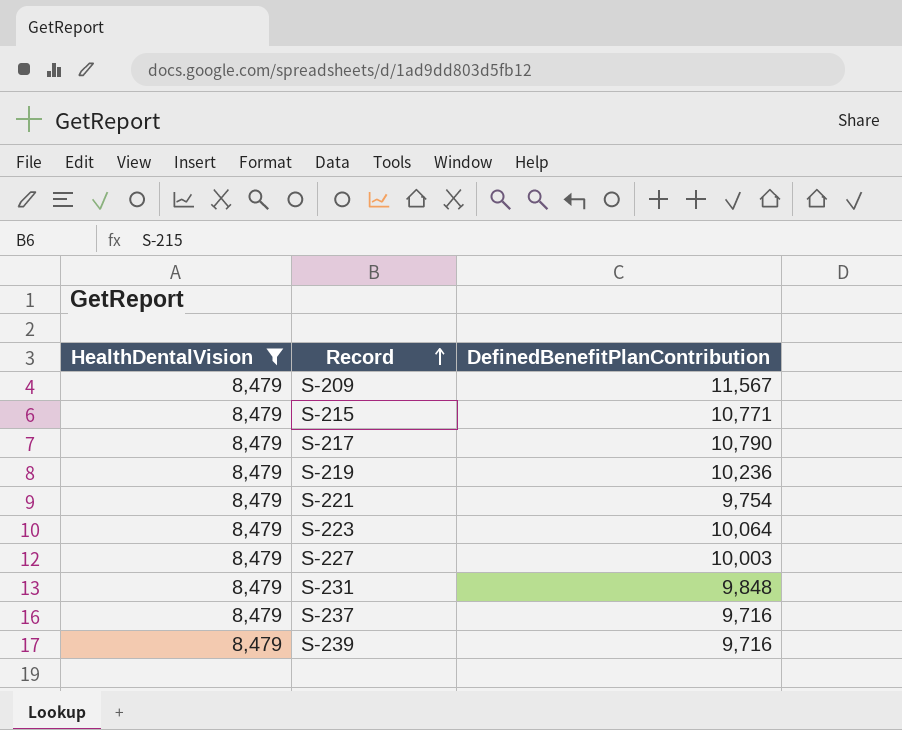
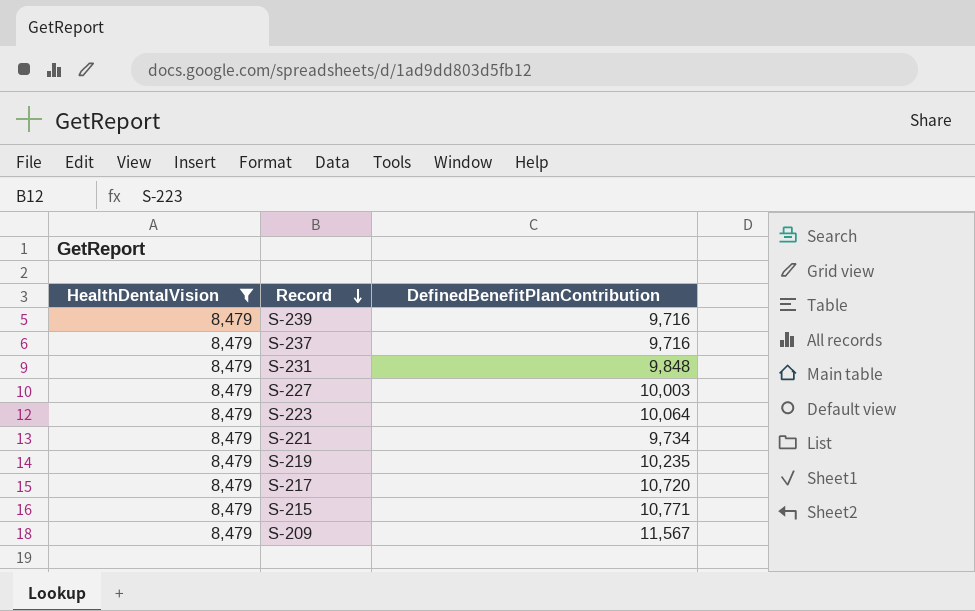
row order: Record ascending -> Record descending
S-221 | DefinedBenefitPlanContribution: 9,754 -> 9,734
S-219 | DefinedBenefitPlanContribution: 10,236 -> 10,235
S-217 | DefinedBenefitPlanContribution: 10,790 -> 10,720

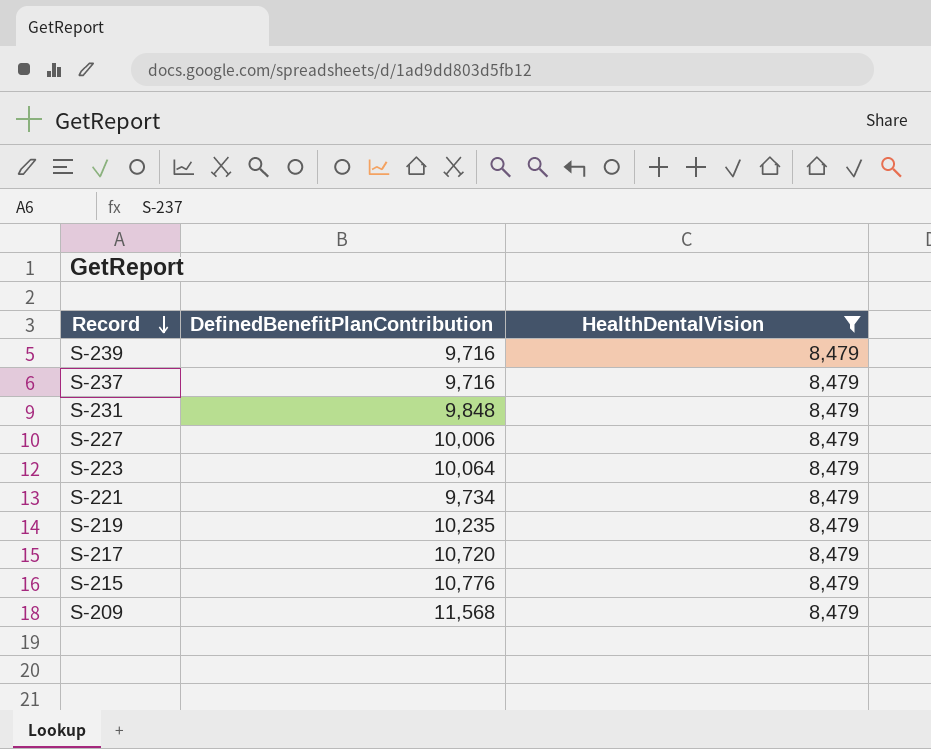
column HealthDentalVision | position: 1 -> 3
S-227 | DefinedBenefitPlanContribution: 10,003 -> 10,006
S-215 | DefinedBenefitPlanContribution: 10,771 -> 10,776
S-209 | DefinedBenefitPlanContribution: 11,567 -> 11,568

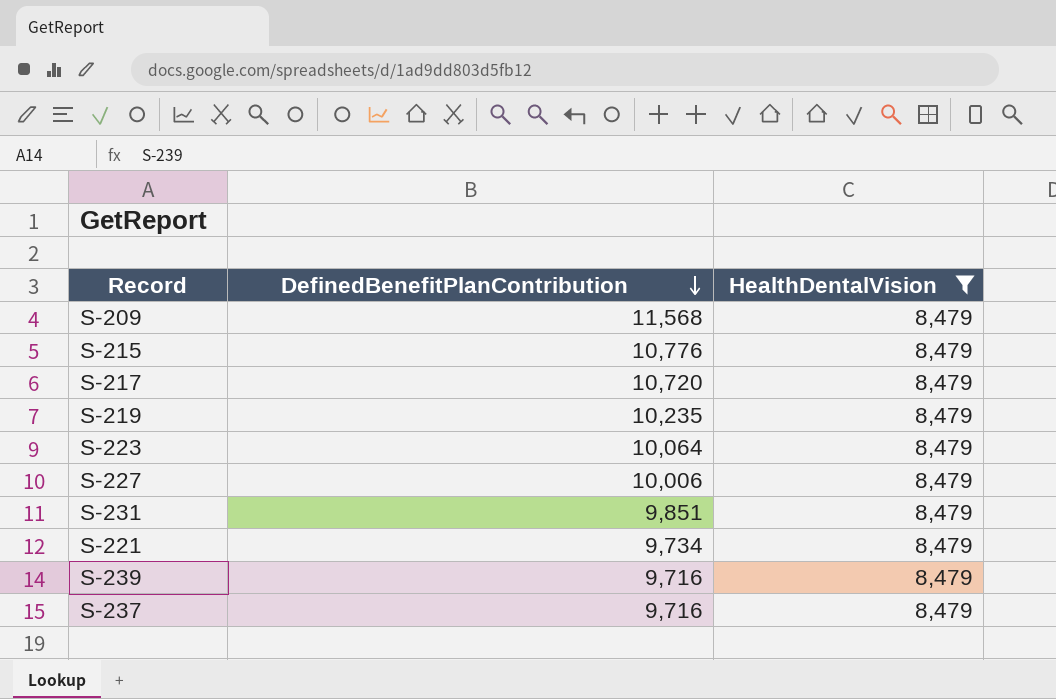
row order: Record descending -> DefinedBenefitPlanContribution descending
S-231 | DefinedBenefitPlanContribution: 9,848 -> 9,851

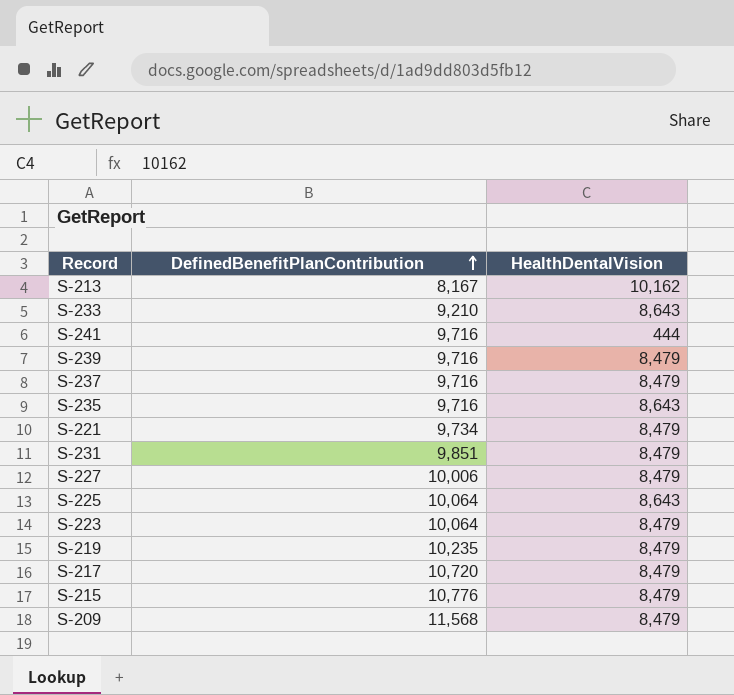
filter: HealthDentalVision = 8,479 -> none
row order: DefinedBenefitPlanContribution descending -> DefinedBenefitPlanContribution ascending

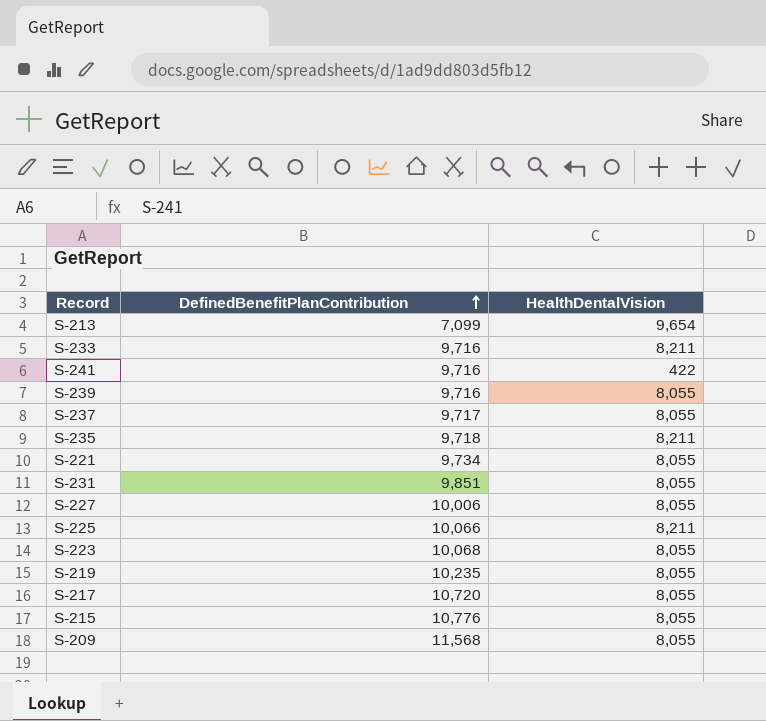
S-213 | DefinedBenefitPlanContribution: 8,167 -> 7,099
S-213 | HealthDentalVision: 10,162 -> 9,654
S-233 | DefinedBenefitPlanContribution: 9,210 -> 9,716
S-233 | HealthDentalVision: 8,643 -> 8,211
S-241 | HealthDentalVision: 444 -> 422
S-239 | HealthDentalVision: 8,479 -> 8,055
S-237 | DefinedBenefitPlanContribution: 9,716 -> 9,717
S-237 | HealthDentalVision: 8,479 -> 8,055
S-235 | DefinedBenefitPlanContribution: 9,716 -> 9,718
S-235 | HealthDentalVision: 8,643 -> 8,211
S-221 | HealthDentalVision: 8,479 -> 8,055
S-231 | HealthDentalVision: 8,479 -> 8,055
S-227 | HealthDentalVision: 8,479 -> 8,055
S-225 | DefinedBenefitPlanContribution: 10,064 -> 10,066
S-225 | HealthDentalVision: 8,643 -> 8,211
S-223 | DefinedBenefitPlanContribution: 10,064 -> 10,068
S-223 | HealthDentalVision: 8,479 -> 8,055
S-219 | HealthDentalVision: 8,479 -> 8,055
S-217 | HealthDentalVision: 8,479 -> 8,055
S-215 | HealthDentalVision: 8,479 -> 8,055
S-209 | HealthDentalVision: 8,479 -> 8,055

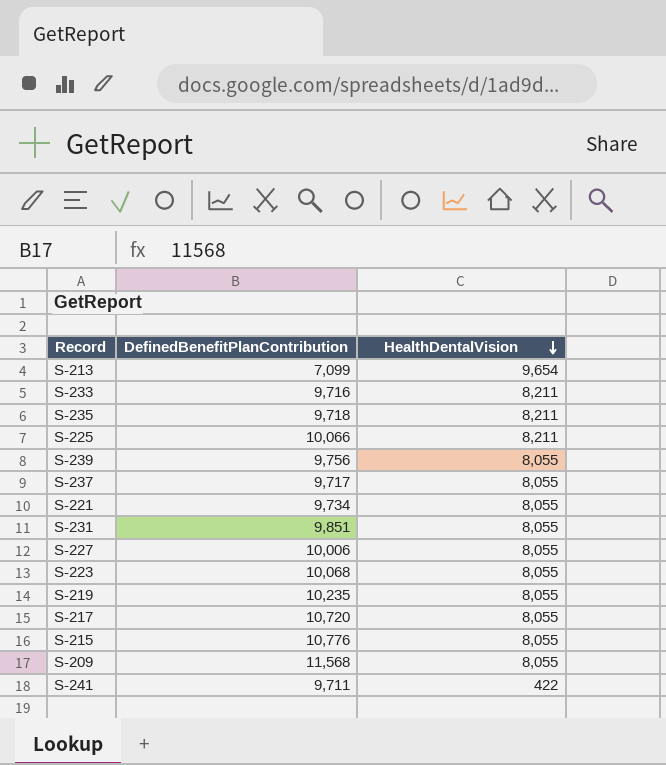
row order: DefinedBenefitPlanContribution ascending -> HealthDentalVision descending
S-239 | DefinedBenefitPlanContribution: 9,716 -> 9,756
S-241 | DefinedBenefitPlanContribution: 9,716 -> 9,711

